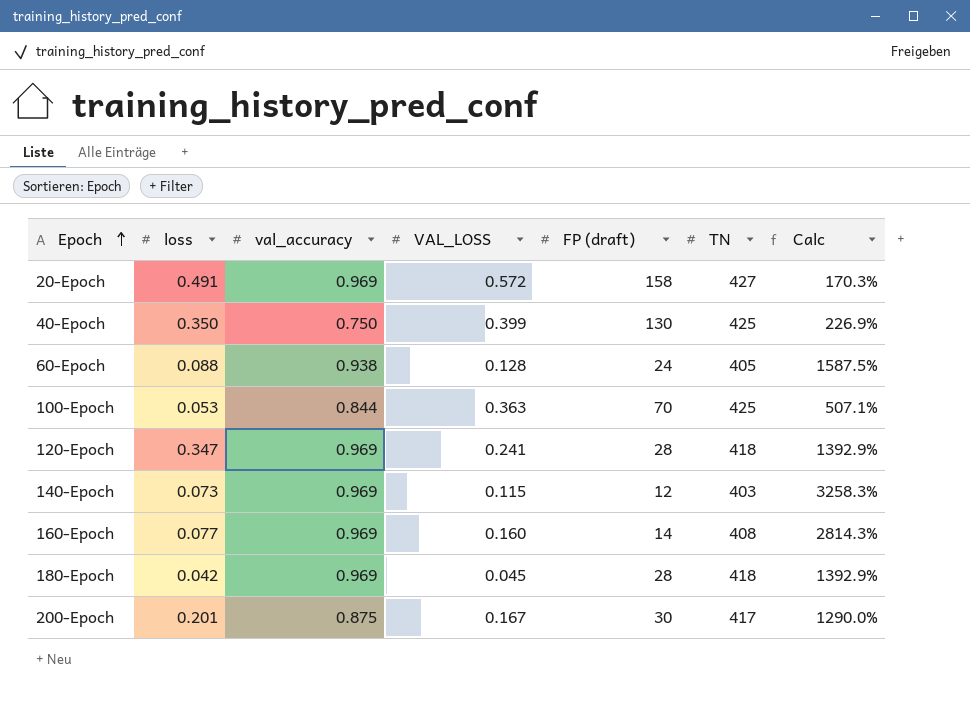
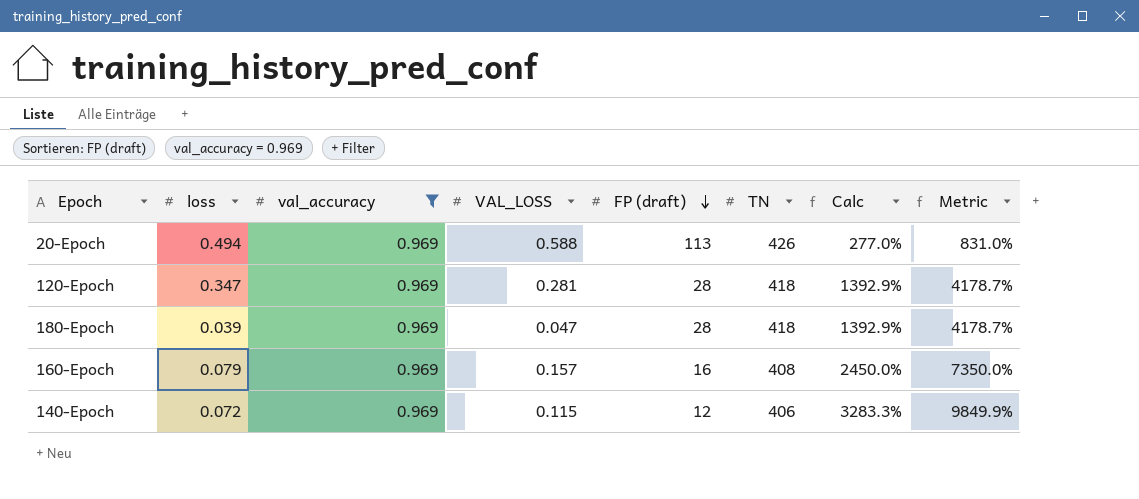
filter: none -> val_accuracy = 0.969
row order: Epoch ascending -> FP (draft) descending
column Metric | formula: none -> [Calc] * 3
20-Epoch | loss: 0.491 -> 0.494
20-Epoch | VAL_LOSS: 0.572 -> 0.588
20-Epoch | FP (draft): 158 -> 113
20-Epoch | TN: 427 -> 426
20-Epoch | Calc: 170.3% -> 277.0%
120-Epoch | VAL_LOSS: 0.241 -> 0.281
180-Epoch | loss: 0.042 -> 0.039
180-Epoch | VAL_LOSS: 0.045 -> 0.047
160-Epoch | loss: 0.077 -> 0.079
160-Epoch | VAL_LOSS: 0.160 -> 0.157
160-Epoch | FP (draft): 14 -> 16
160-Epoch | Calc: 2814.3% -> 2450.0%
140-Epoch | loss: 0.073 -> 0.072
140-Epoch | TN: 403 -> 406
140-Epoch | Calc: 3258.3% -> 3283.3%

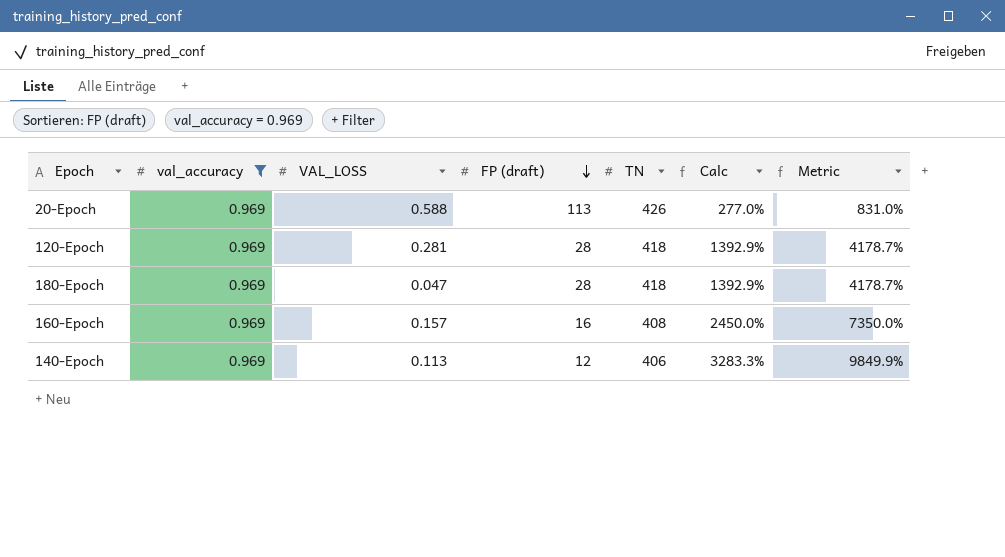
column loss | position: 2 -> none
140-Epoch | VAL_LOSS: 0.115 -> 0.113

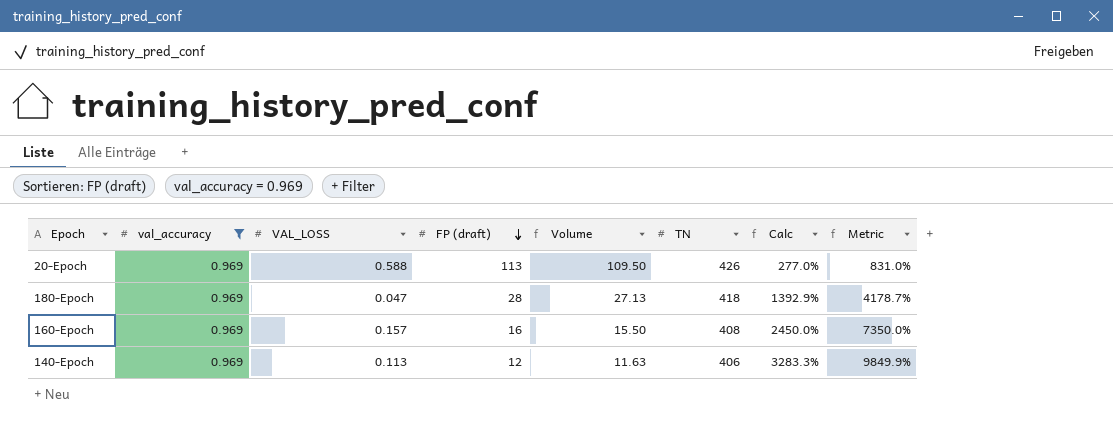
column Volume | formula: none -> [val_accuracy] * [FP (draft)]
row 120-Epoch: 0.969 | 0.281 | 28 | 418 | 1392.9% | 4178.7% -> none

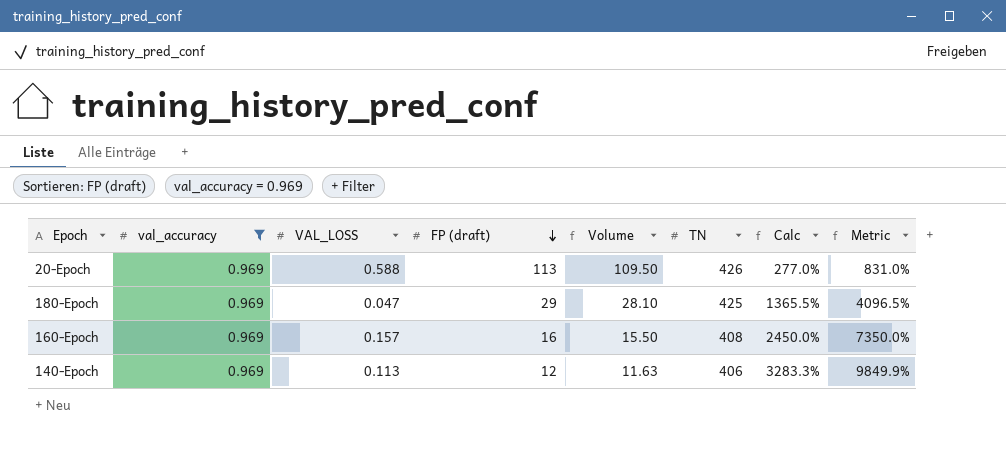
180-Epoch | FP (draft): 28 -> 29
180-Epoch | Volume: 27.13 -> 28.10
180-Epoch | TN: 418 -> 425
180-Epoch | Calc: 1392.9% -> 1365.5%
180-Epoch | Metric: 4178.7% -> 4096.5%

